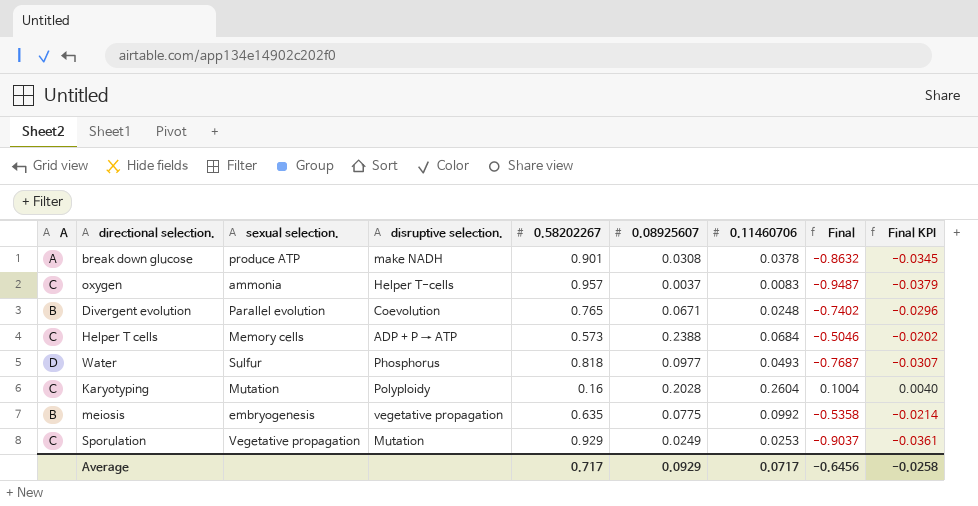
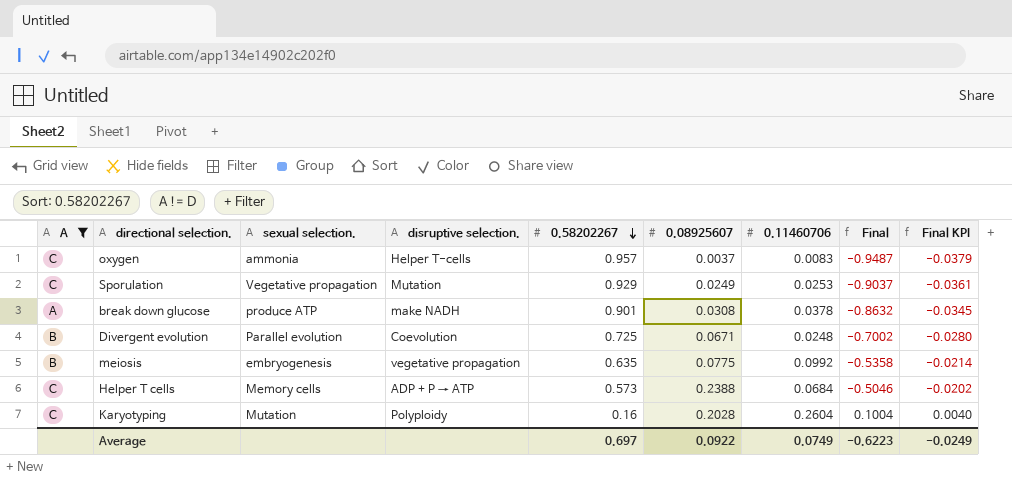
filter: none -> A != D
row order: none -> 0.58202267 descending
Divergent evolution | 0.58202267: 0.765 -> 0.725
Divergent evolution | Final: -0.7402 -> -0.7002
Divergent evolution | Final KPI: -0.0296 -> -0.0280
Average | 0.58202267: 0.717 -> 0.697
Average | 0.08925607: 0.0929 -> 0.0922
Average | 0.11460706: 0.0717 -> 0.0749
Average | Final: -0.6456 -> -0.6223
Average | Final KPI: -0.0258 -> -0.0249

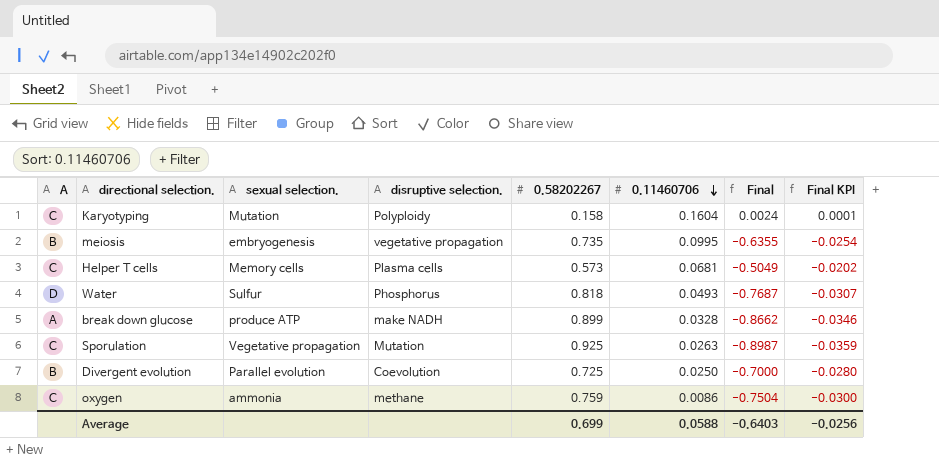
filter: A != D -> none
row order: 0.58202267 descending -> 0.11460706 descending
column 0.08925607 | position: 6 -> none
Karyotyping | 0.58202267: 0.16 -> 0.158
Karyotyping | 0.11460706: 0.2604 -> 0.1604
Karyotyping | Final: 0.1004 -> 0.0024
Karyotyping | Final KPI: 0.0040 -> 0.0001
meiosis | 0.58202267: 0.635 -> 0.735
meiosis | 0.11460706: 0.0992 -> 0.0995
meiosis | Final: -0.5358 -> -0.6355
meiosis | Final KPI: -0.0214 -> -0.0254
Helper T cells | disruptive selection.: ADP + P → ATP -> Plasma cells
Helper T cells | 0.11460706: 0.0684 -> 0.0681
Helper T cells | Final: -0.5046 -> -0.5049
break down glucose | 0.58202267: 0.901 -> 0.899
break down glucose | 0.11460706: 0.0378 -> 0.0328
break down glucose | Final: -0.8632 -> -0.8662
break down glucose | Final KPI: -0.0345 -> -0.0346
Sporulation | 0.58202267: 0.929 -> 0.925
Sporulation | 0.11460706: 0.0253 -> 0.0263
Sporulation | Final: -0.9037 -> -0.8987
Sporulation | Final KPI: -0.0361 -> -0.0359
Divergent evolution | 0.11460706: 0.0248 -> 0.0250
Divergent evolution | Final: -0.7002 -> -0.7000
oxygen | disruptive selection.: Helper T-cells -> methane
oxygen | 0.58202267: 0.957 -> 0.759
oxygen | 0.11460706: 0.0083 -> 0.0086
oxygen | Final: -0.9487 -> -0.7504
oxygen | Final KPI: -0.0379 -> -0.0300
Average | 0.58202267: 0.697 -> 0.699
Average | 0.11460706: 0.0749 -> 0.0588
Average | Final: -0.6223 -> -0.6403
Average | Final KPI: -0.0249 -> -0.0256

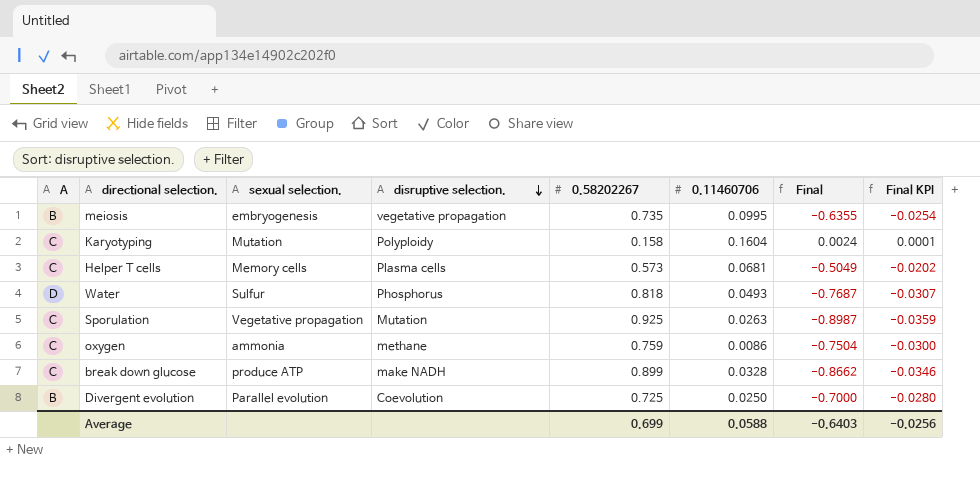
row order: 0.11460706 descending -> disruptive selection. descending
break down glucose | A: A -> C

